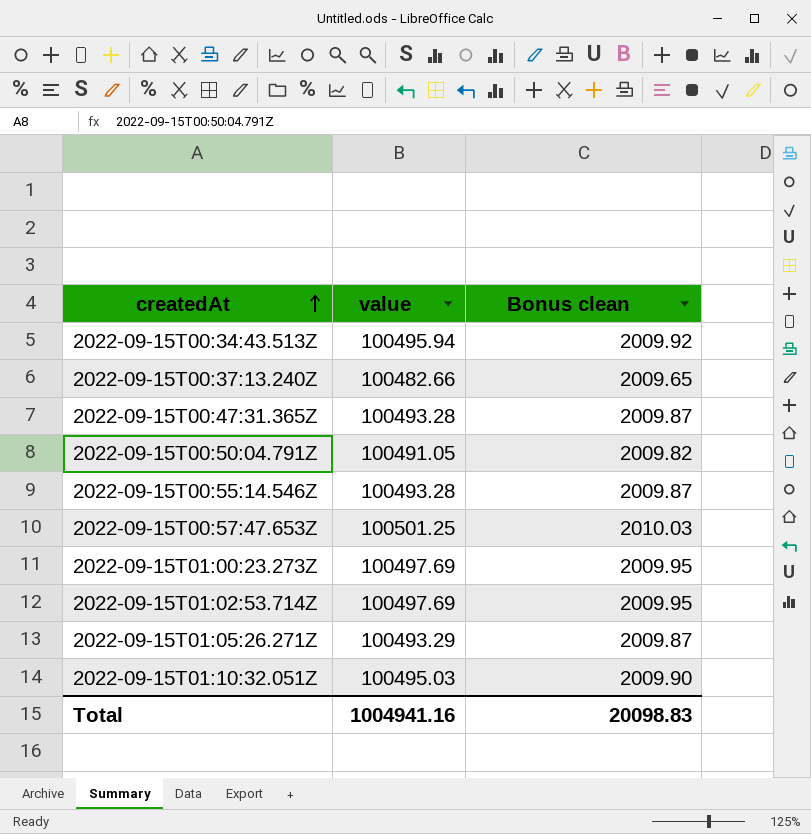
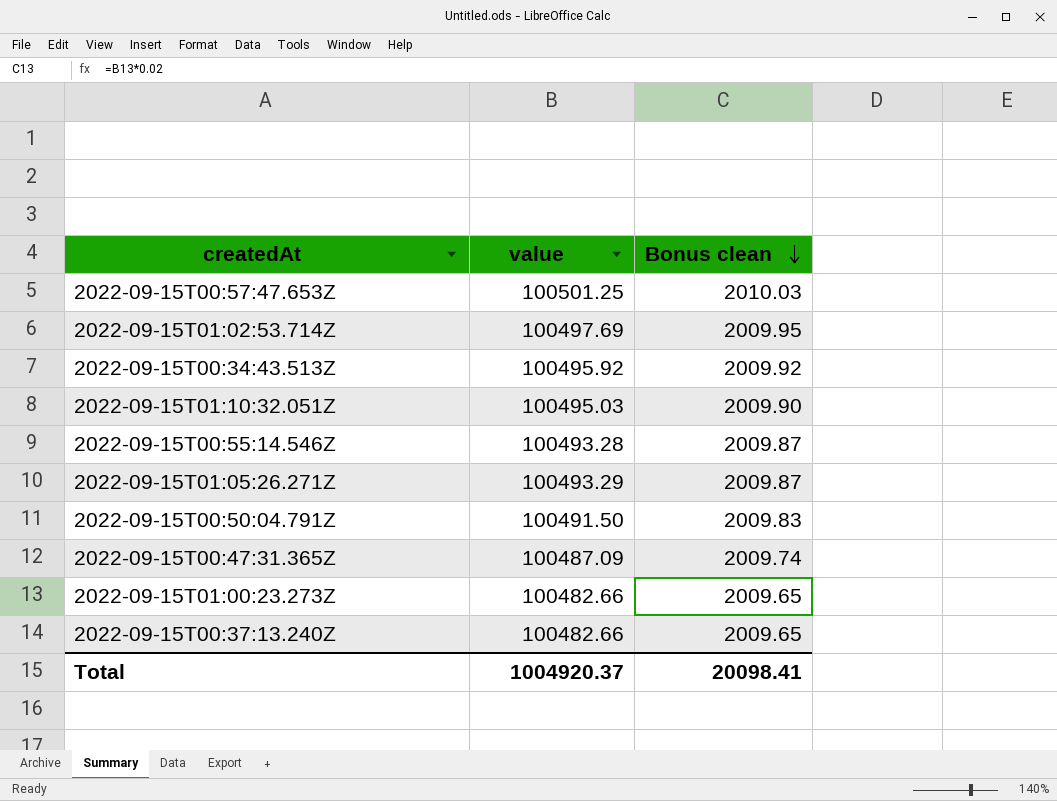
row order: createdAt ascending -> Bonus clean descending
2022-09-15T00:34:43.513Z | value: 100495.94 -> 100495.92
2022-09-15T00:50:04.791Z | value: 100491.05 -> 100491.50
2022-09-15T00:50:04.791Z | Bonus clean: 2009.82 -> 2009.83
2022-09-15T00:47:31.365Z | value: 100493.28 -> 100487.09
2022-09-15T00:47:31.365Z | Bonus clean: 2009.87 -> 2009.74
2022-09-15T01:00:23.273Z | value: 100497.69 -> 100482.66
2022-09-15T01:00:23.273Z | Bonus clean: 2009.95 -> 2009.65
Total | value: 1004941.16 -> 1004920.37
Total | Bonus clean: 20098.83 -> 20098.41

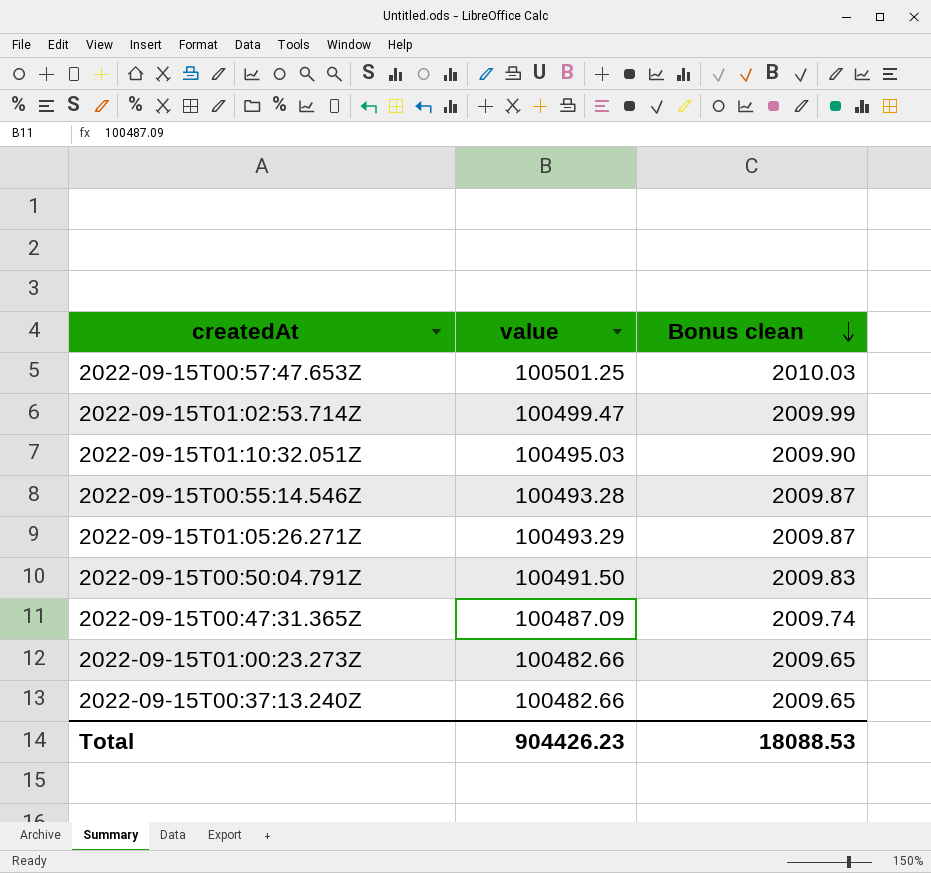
row 2022-09-15T00:34:43.513Z: 100495.92 | 2009.92 -> none
2022-09-15T01:02:53.714Z | value: 100497.69 -> 100499.47
2022-09-15T01:02:53.714Z | Bonus clean: 2009.95 -> 2009.99
Total | value: 1004920.37 -> 904426.23
Total | Bonus clean: 20098.41 -> 18088.53

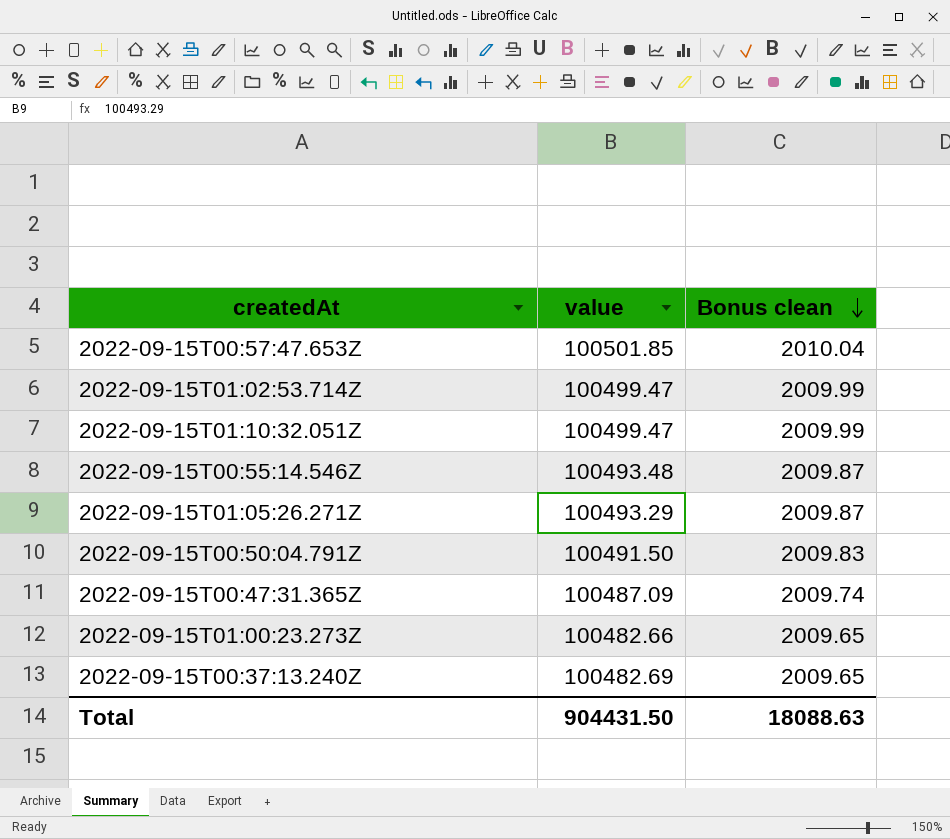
2022-09-15T00:57:47.653Z | value: 100501.25 -> 100501.85
2022-09-15T00:57:47.653Z | Bonus clean: 2010.03 -> 2010.04
2022-09-15T01:10:32.051Z | value: 100495.03 -> 100499.47
2022-09-15T01:10:32.051Z | Bonus clean: 2009.90 -> 2009.99
2022-09-15T00:55:14.546Z | value: 100493.28 -> 100493.48
2022-09-15T00:37:13.240Z | value: 100482.66 -> 100482.69
Total | value: 904426.23 -> 904431.50
Total | Bonus clean: 18088.53 -> 18088.63

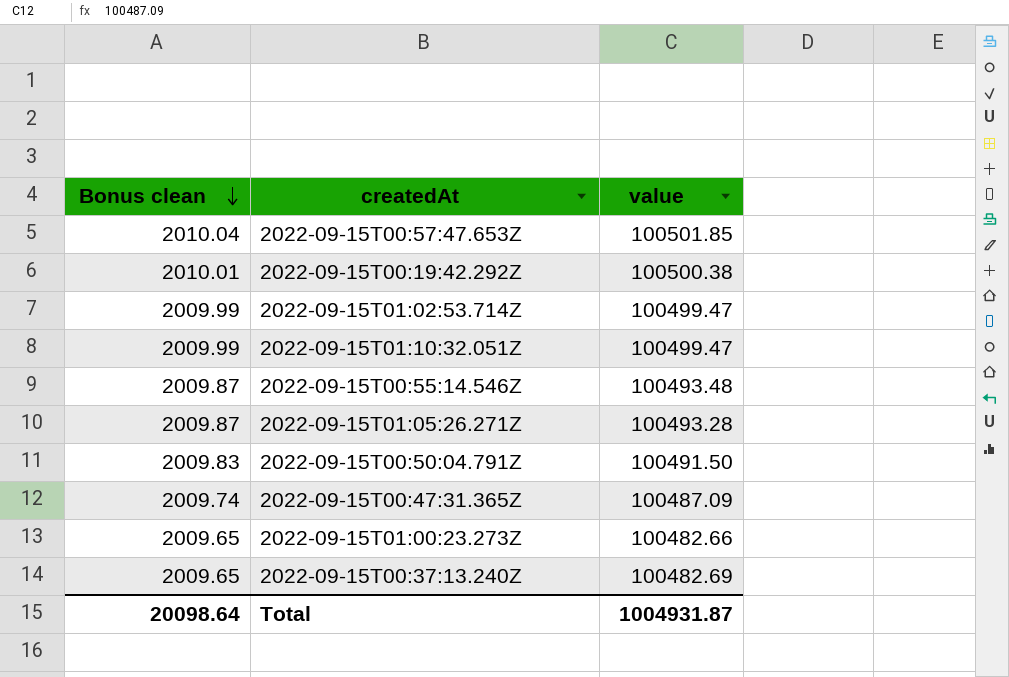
column Bonus clean | position: 3 -> 1
row 2022-09-15T00:19:42.292Z: none -> 2010.01 | 100500.38
2022-09-15T01:05:26.271Z | value: 100493.29 -> 100493.28
Total | Bonus clean: 18088.63 -> 20098.64
Total | value: 904431.50 -> 1004931.87

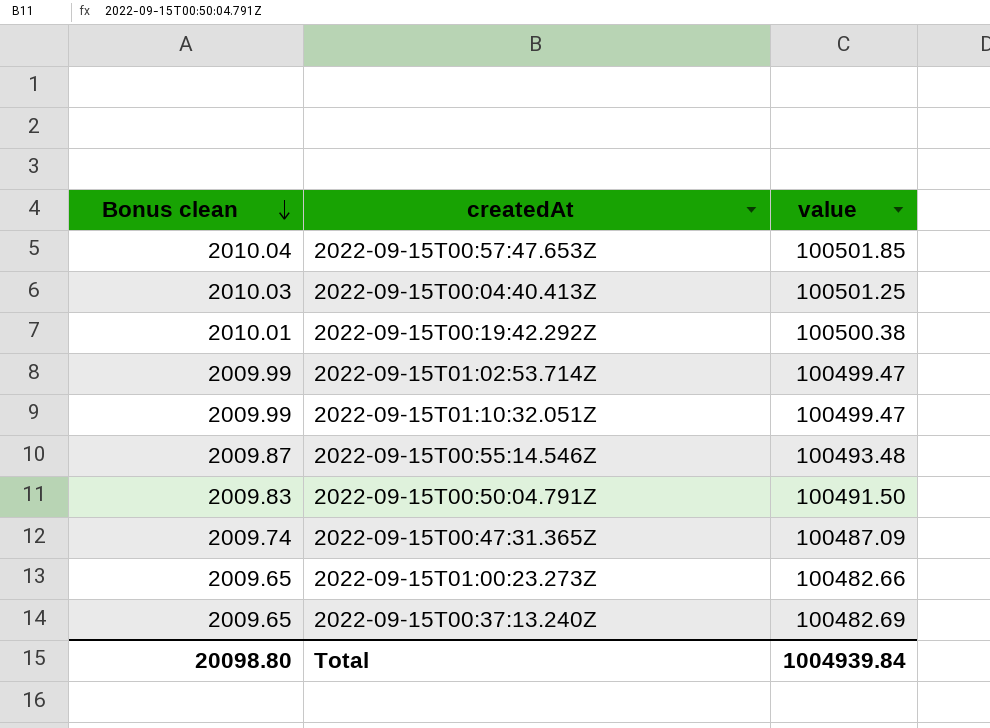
row 2022-09-15T01:05:26.271Z: 2009.87 | 100493.28 -> none
row 2022-09-15T00:04:40.413Z: none -> 2010.03 | 100501.25
Total | Bonus clean: 20098.64 -> 20098.80
Total | value: 1004931.87 -> 1004939.84

